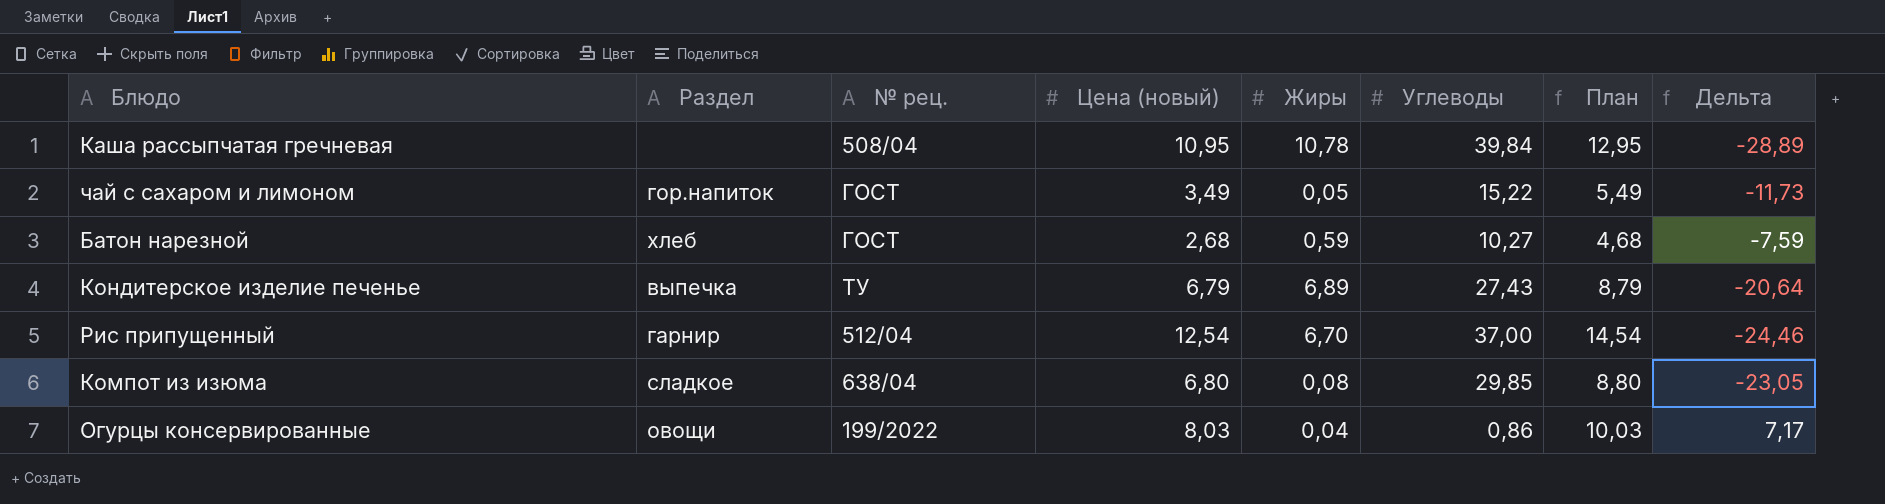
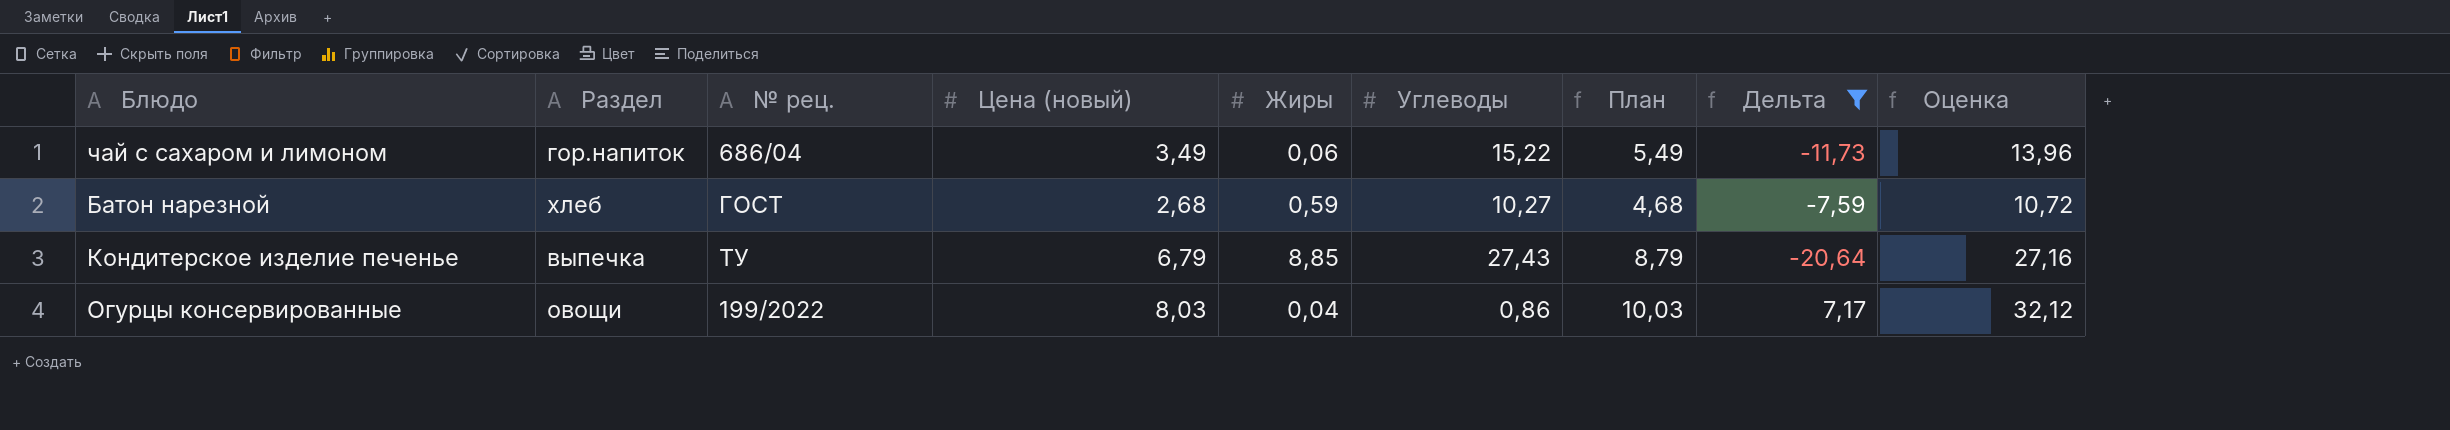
filter: none -> Дельта >= -20,64
column Оценка | formula: none -> [Цена (новый)] * 4
чай с сахаром и лимоном | № рец.: ГОСТ -> 686/04
чай с сахаром и лимоном | Жиры: 0,05 -> 0,06
Кондитерское изделие печенье | Жиры: 6,89 -> 8,85

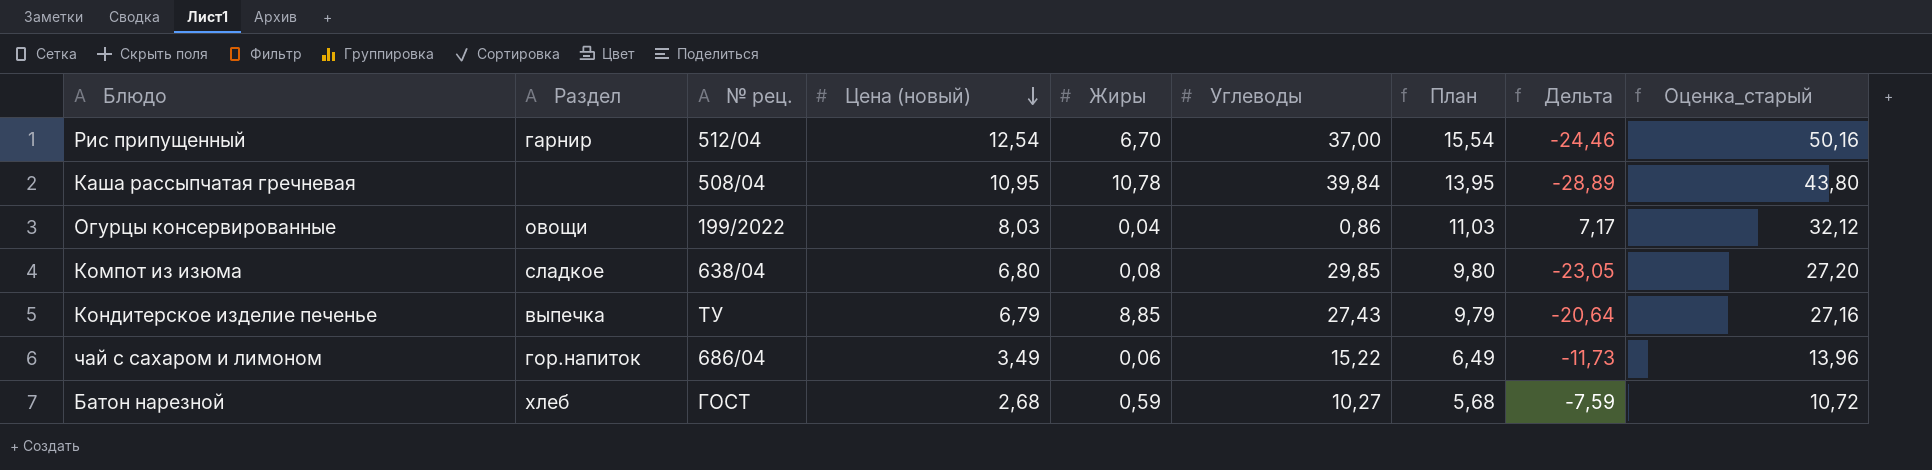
filter: Дельта >= -20,64 -> none
row order: none -> Цена (новый) descending
column План | formula: [Цена (новый)] + 2 -> [Цена (новый)] + 3
column name: Оценка -> Оценка_старый

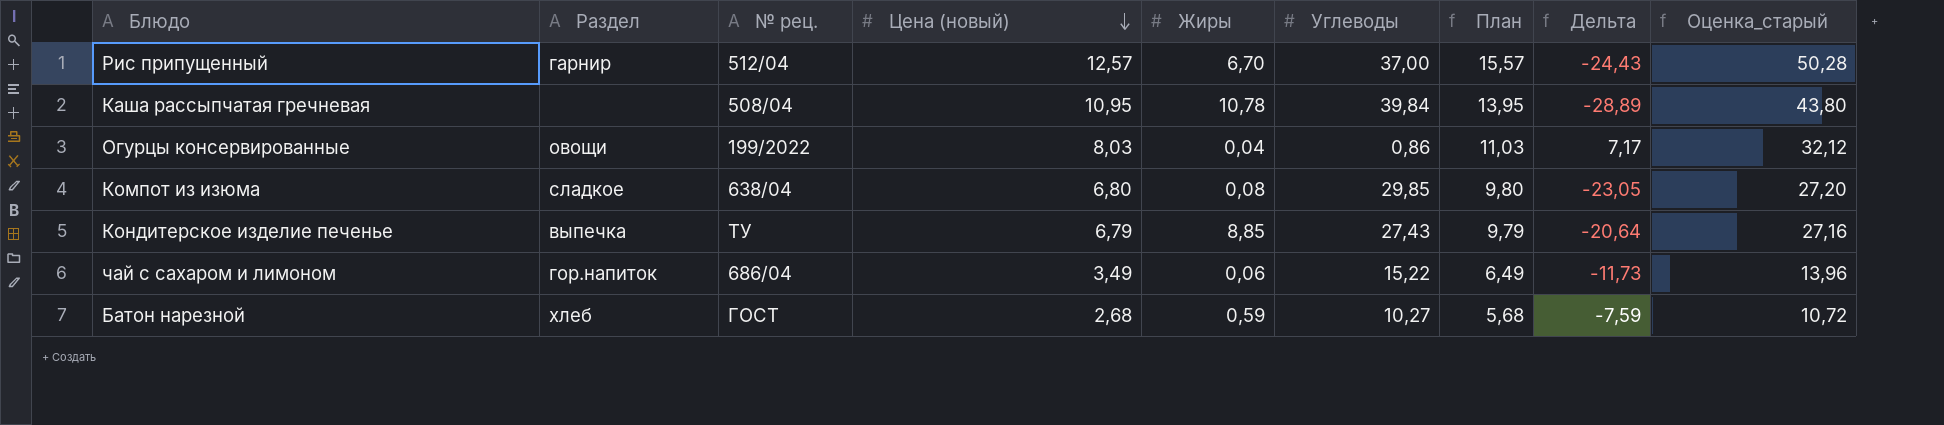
Рис припущенный | Цена (новый): 12,54 -> 12,57
Рис припущенный | План: 15,54 -> 15,57
Рис припущенный | Дельта: -24,46 -> -24,43
Рис припущенный | Оценка_старый: 50,16 -> 50,28

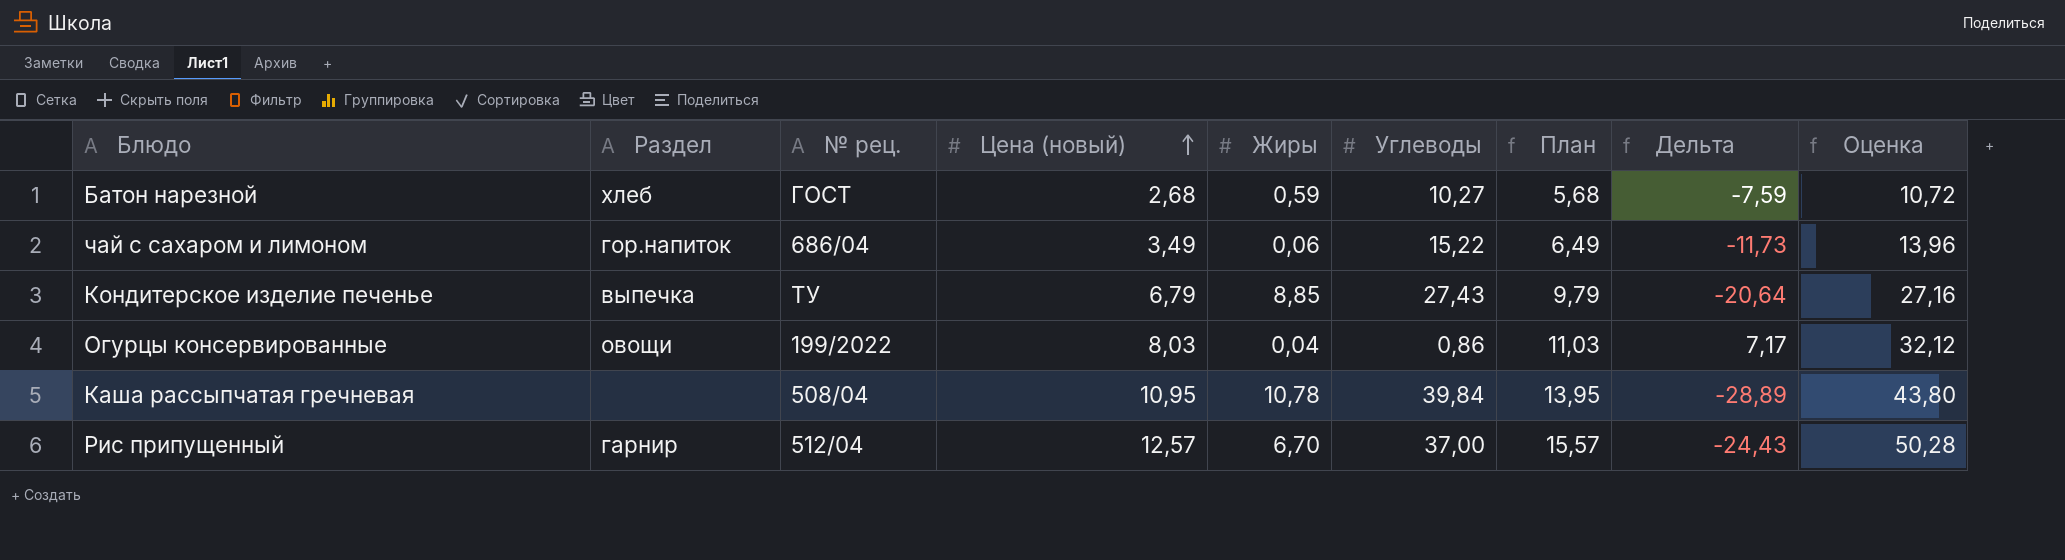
row order: Цена (новый) descending -> Цена (новый) ascending
column name: Оценка_старый -> Оценка
row Компот из изюма: сладкое | 638/04 | 6,80 | 0,08 | 29,85 | 9,80 | -23,05 | 27,20 -> none

